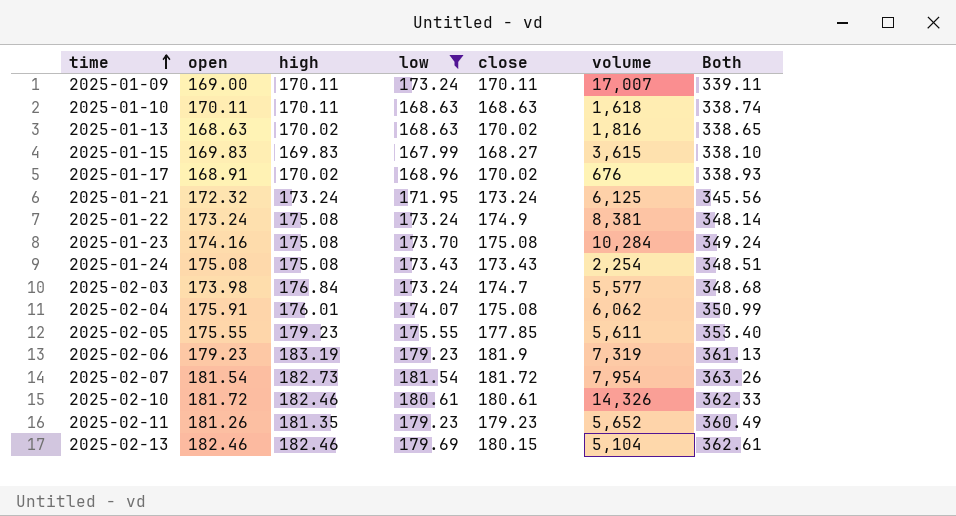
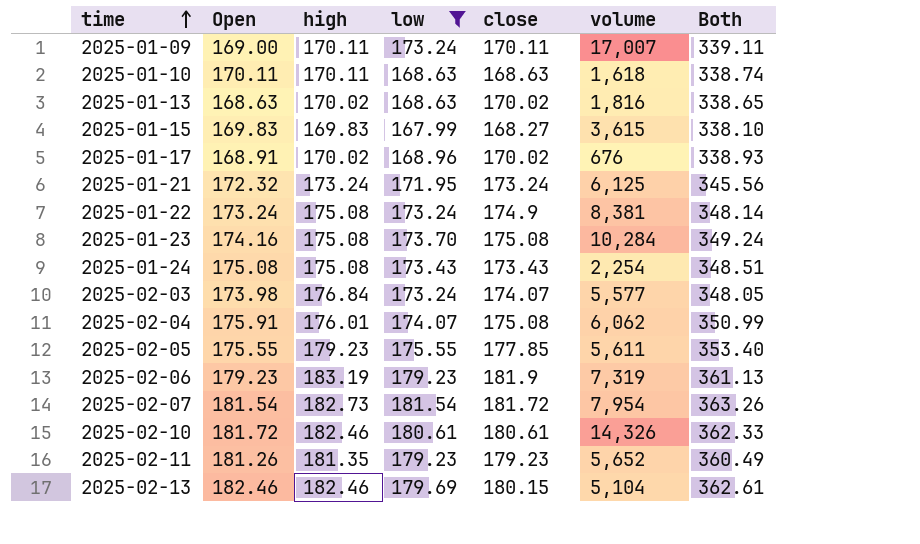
column name: open -> Open
2025-02-03 | close: 174.7 -> 174.07
2025-02-03 | Both: 348.68 -> 348.05

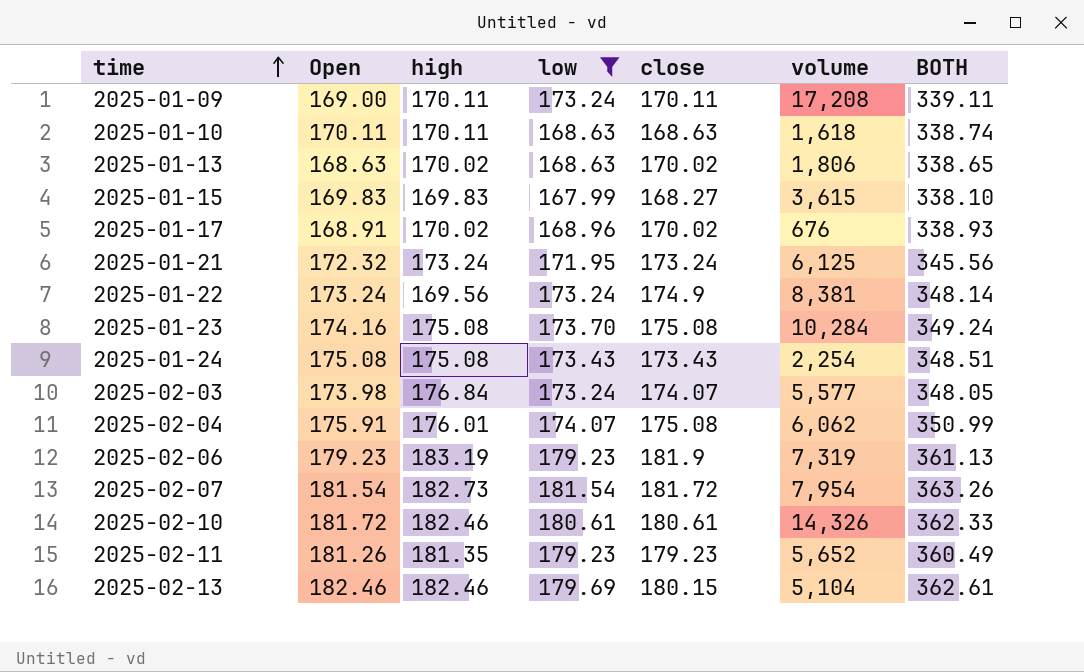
column name: Both -> BOTH
row 2025-02-05: 175.55 | 179.23 | 175.55 | 177.85 | 5,611 | 353.40 -> none
2025-01-09 | volume: 17,007 -> 17,208
2025-01-13 | volume: 1,816 -> 1,806
2025-01-22 | high: 175.08 -> 169.56

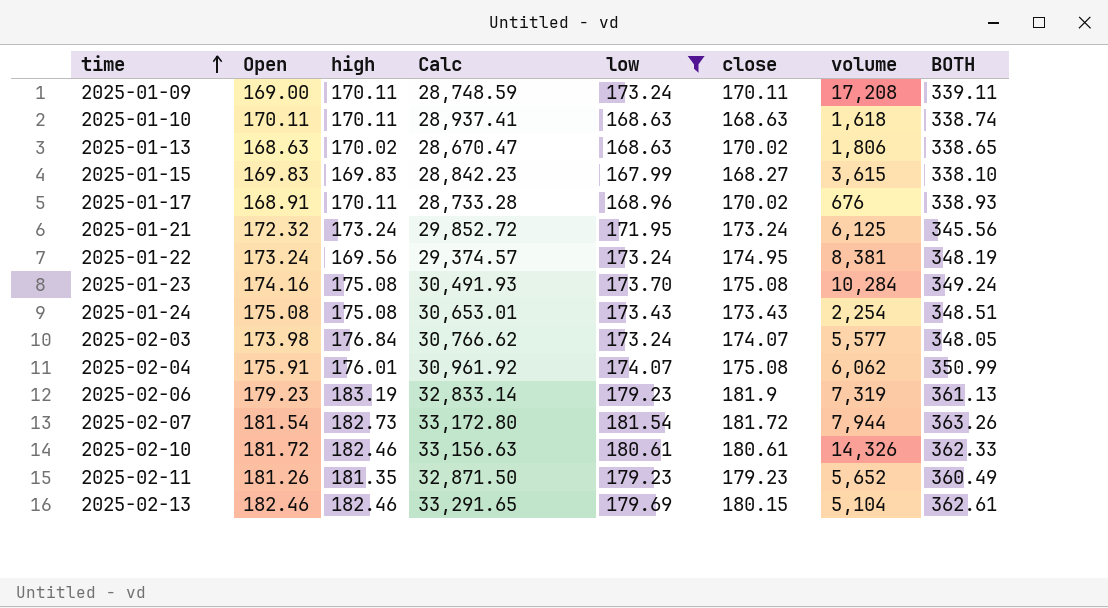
column Calc | formula: none -> [Open] * [high]
2025-01-17 | high: 170.02 -> 170.11
2025-01-22 | close: 174.9 -> 174.95
2025-01-22 | BOTH: 348.14 -> 348.19
2025-02-07 | volume: 7,954 -> 7,944

